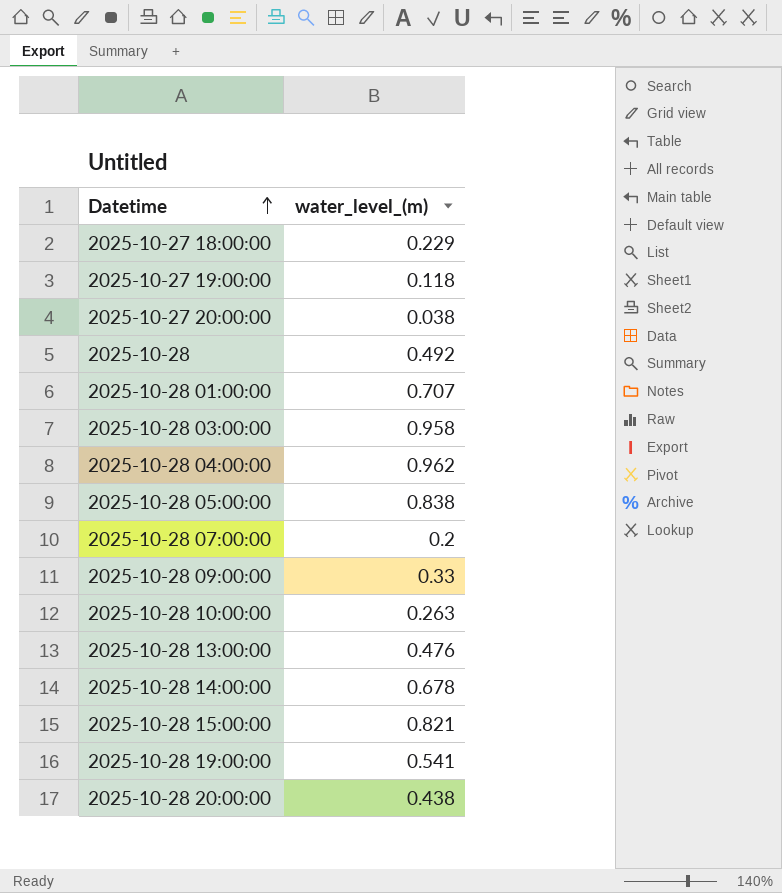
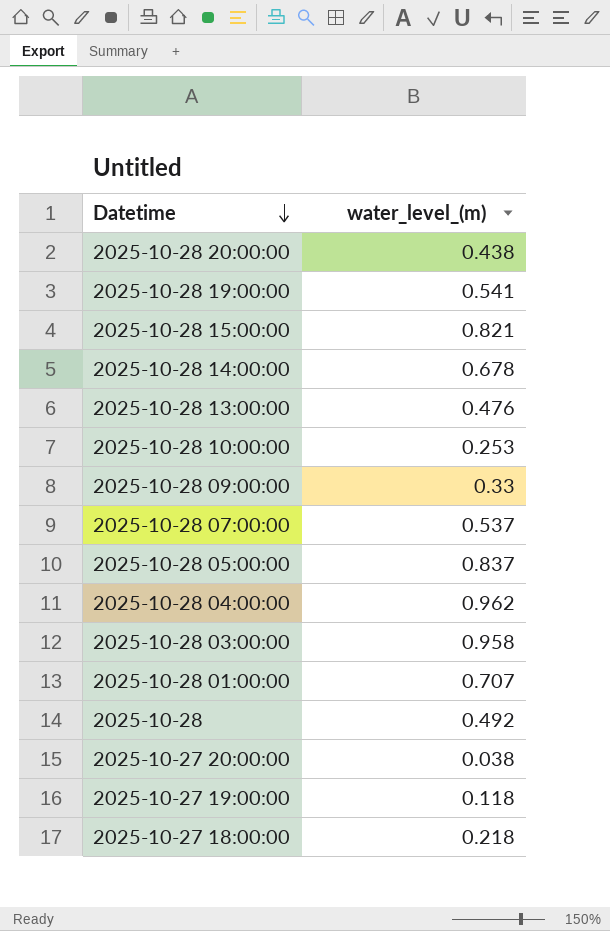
row order: Datetime ascending -> Datetime descending
2025-10-28 10:00:00 | water_level_(m): 0.263 -> 0.253
2025-10-28 07:00:00 | water_level_(m): 0.2 -> 0.537
2025-10-28 05:00:00 | water_level_(m): 0.838 -> 0.837
2025-10-27 18:00:00 | water_level_(m): 0.229 -> 0.218

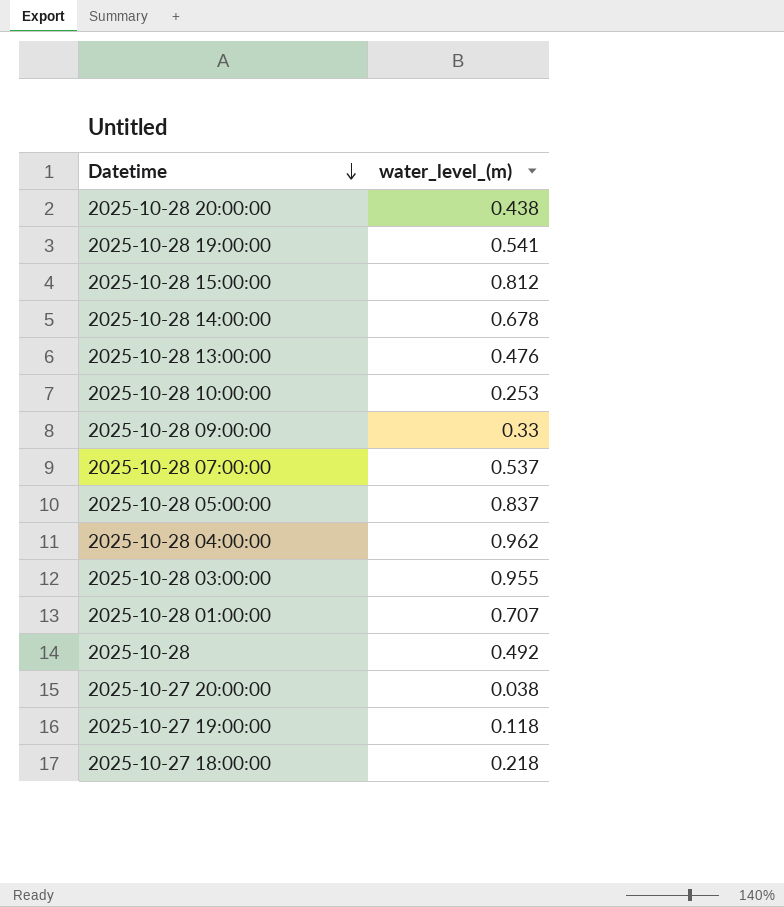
2025-10-28 15:00:00 | water_level_(m): 0.821 -> 0.812
2025-10-28 03:00:00 | water_level_(m): 0.958 -> 0.955

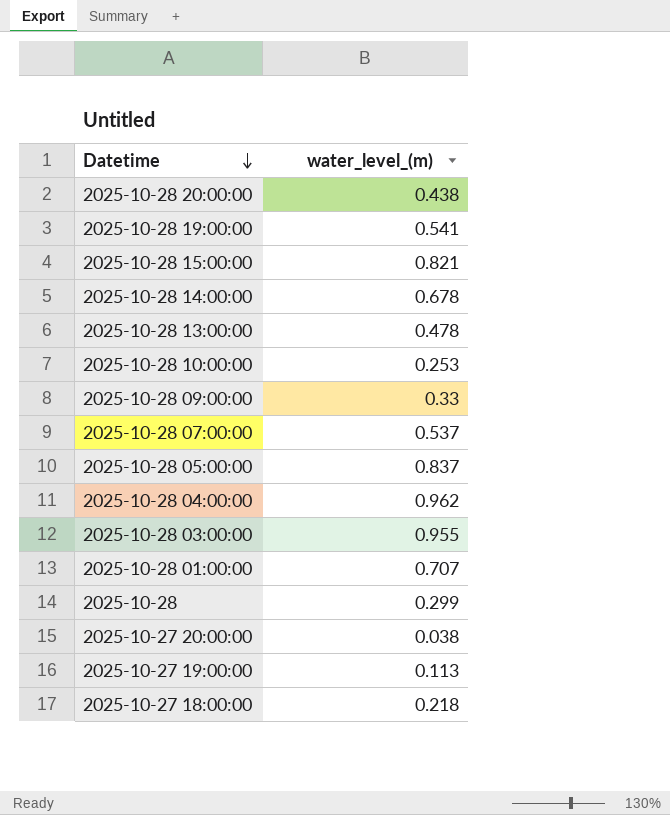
2025-10-28 15:00:00 | water_level_(m): 0.812 -> 0.821
2025-10-28 13:00:00 | water_level_(m): 0.476 -> 0.478
2025-10-28 | water_level_(m): 0.492 -> 0.299
2025-10-27 19:00:00 | water_level_(m): 0.118 -> 0.113

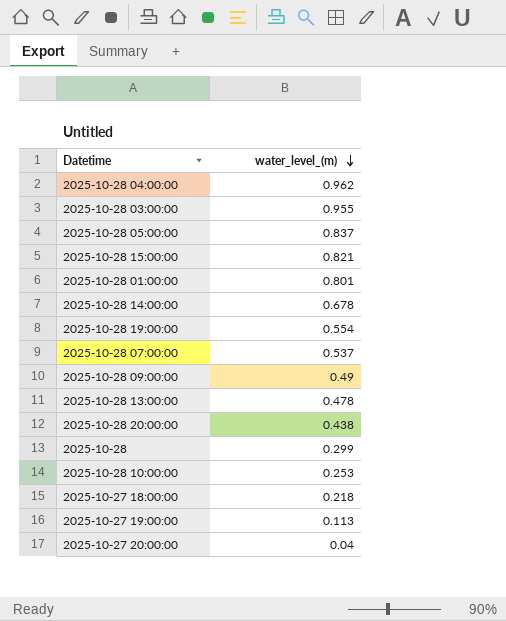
row order: Datetime descending -> water_level_(m) descending
2025-10-28 01:00:00 | water_level_(m): 0.707 -> 0.801
2025-10-28 19:00:00 | water_level_(m): 0.541 -> 0.554
2025-10-28 09:00:00 | water_level_(m): 0.33 -> 0.49
2025-10-27 20:00:00 | water_level_(m): 0.038 -> 0.04

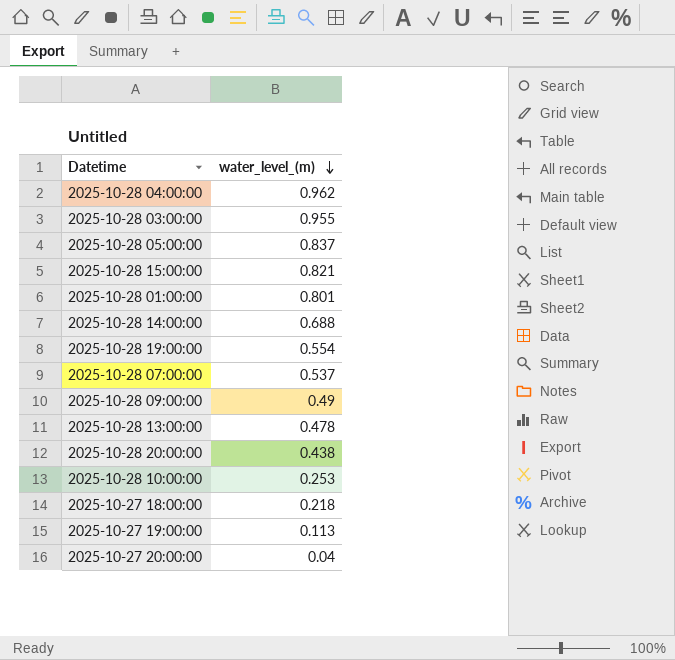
row 2025-10-28: 0.299 -> none
2025-10-28 14:00:00 | water_level_(m): 0.678 -> 0.688

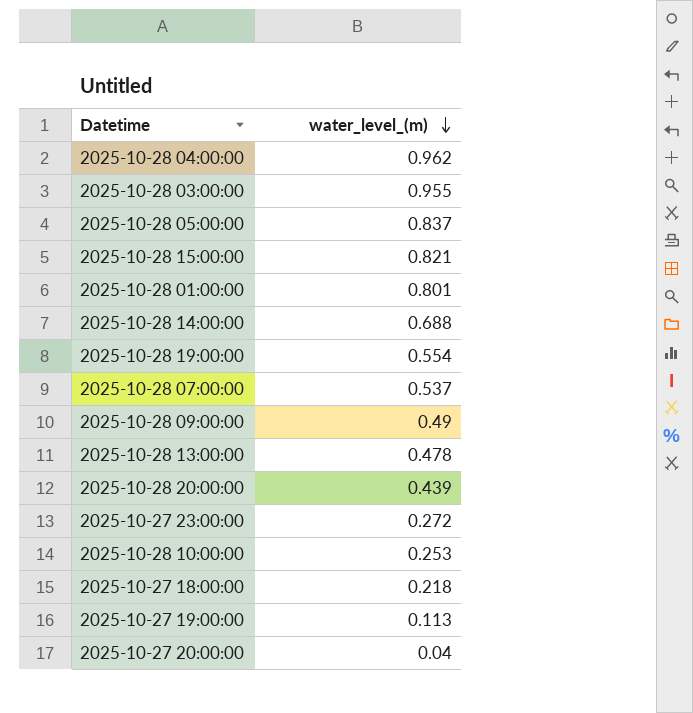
2025-10-28 20:00:00 | water_level_(m): 0.438 -> 0.439
row 2025-10-27 23:00:00: none -> 0.272

